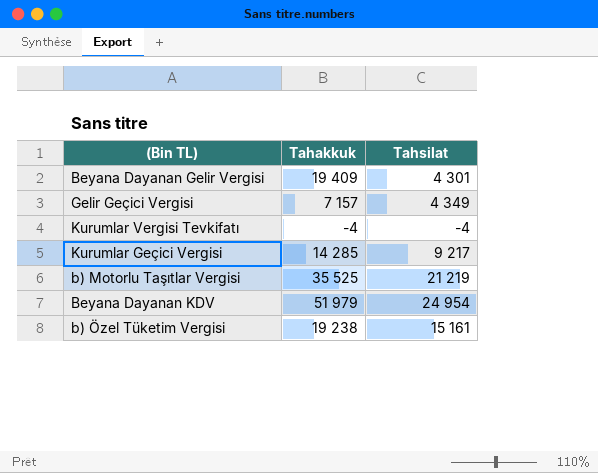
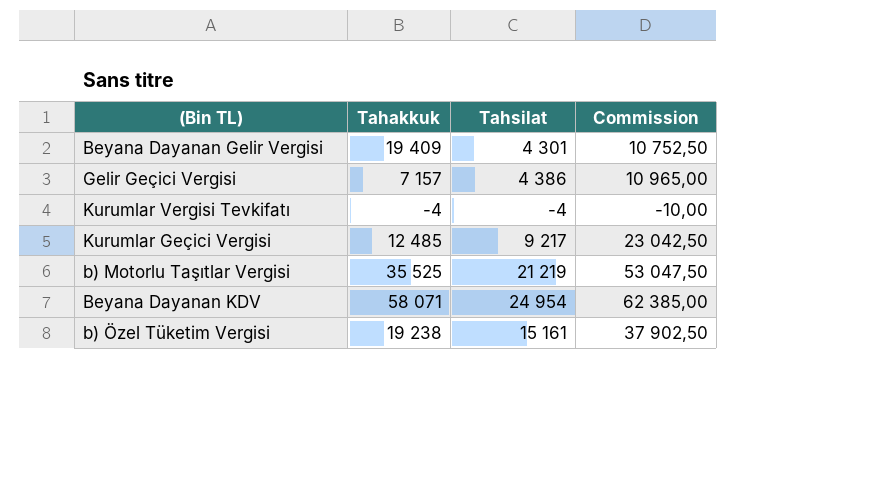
column Commission | formula: none -> [Tahsilat] * 2,5
Gelir Geçici Vergisi | Tahsilat: 4 349 -> 4 386
Kurumlar Geçici Vergisi | Tahakkuk: 14 285 -> 12 485
Beyana Dayanan KDV | Tahakkuk: 51 979 -> 58 071

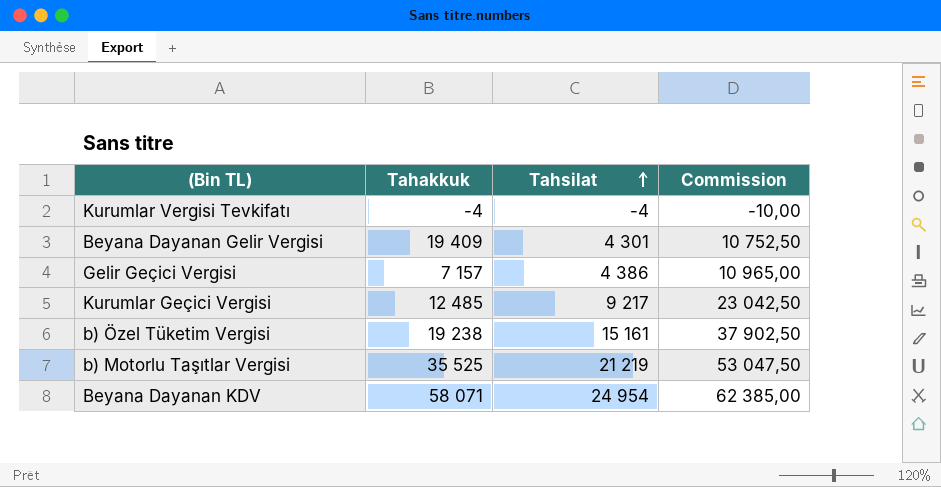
row order: none -> Tahsilat ascending

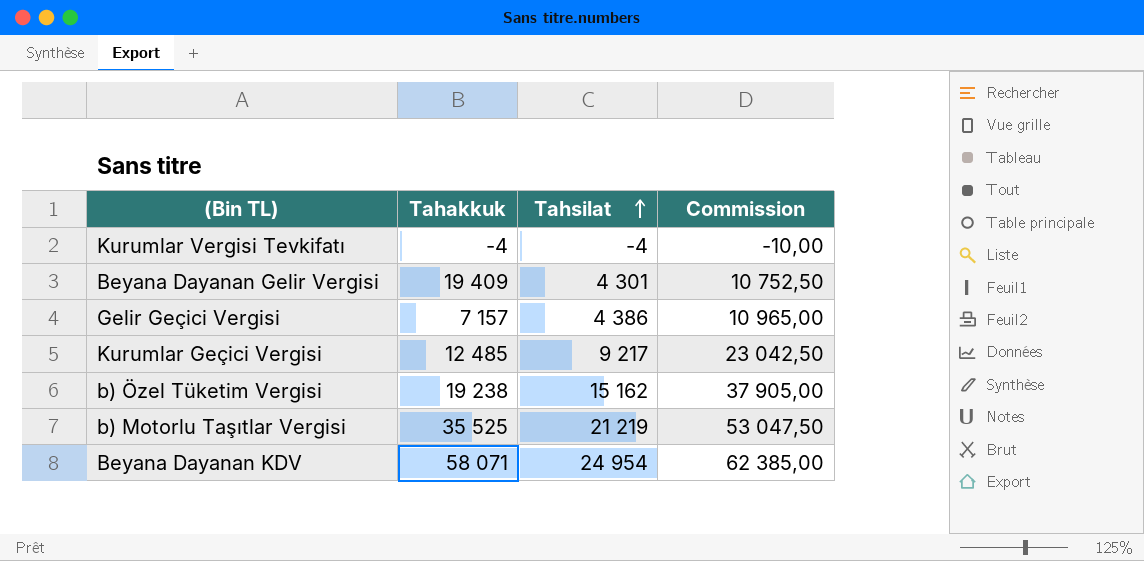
b) Özel Tüketim Vergisi | Tahsilat: 15 161 -> 15 162
b) Özel Tüketim Vergisi | Commission: 37 902,50 -> 37 905,00

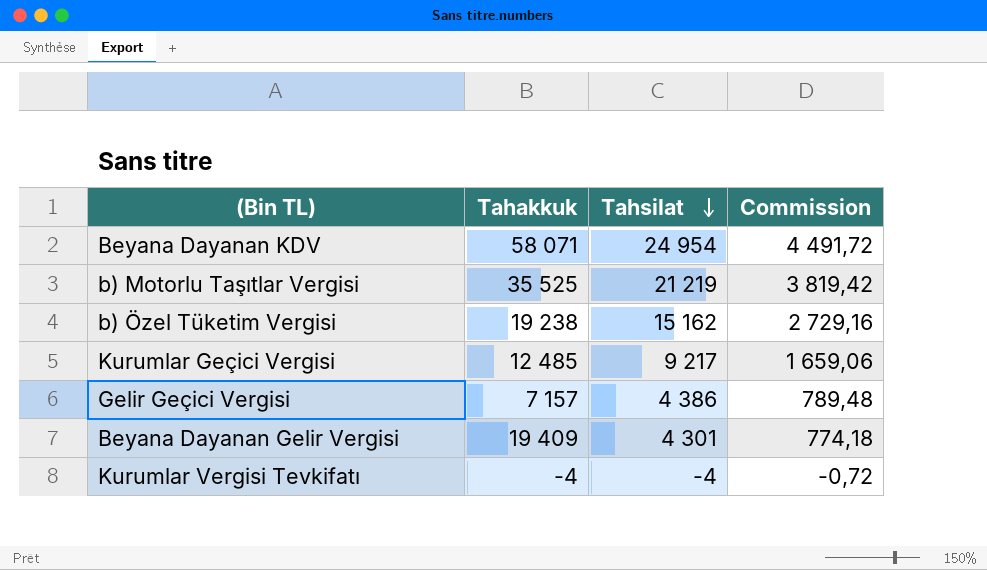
row order: Tahsilat ascending -> Tahsilat descending
column Commission | formula: [Tahsilat] * 2,5 -> [Tahsilat] * 0,18

